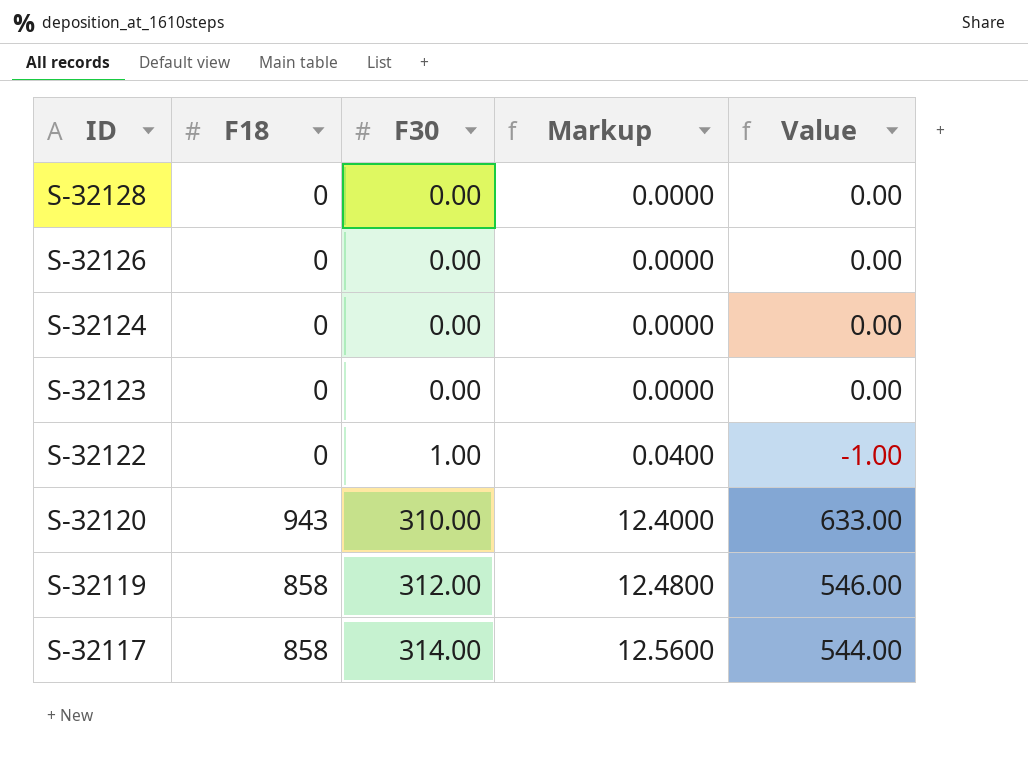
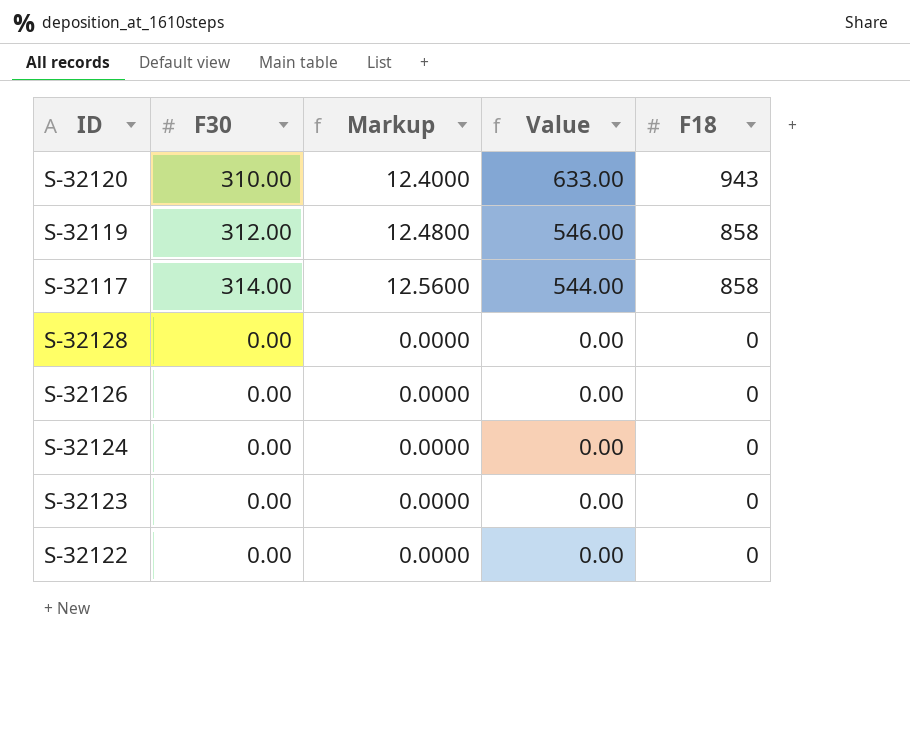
row order: ID descending -> Value descending
column F18 | position: 2 -> 5
S-32122 | F30: 1.00 -> 0.00
S-32122 | Markup: 0.0400 -> 0.0000
S-32122 | Value: -1.00 -> 0.00

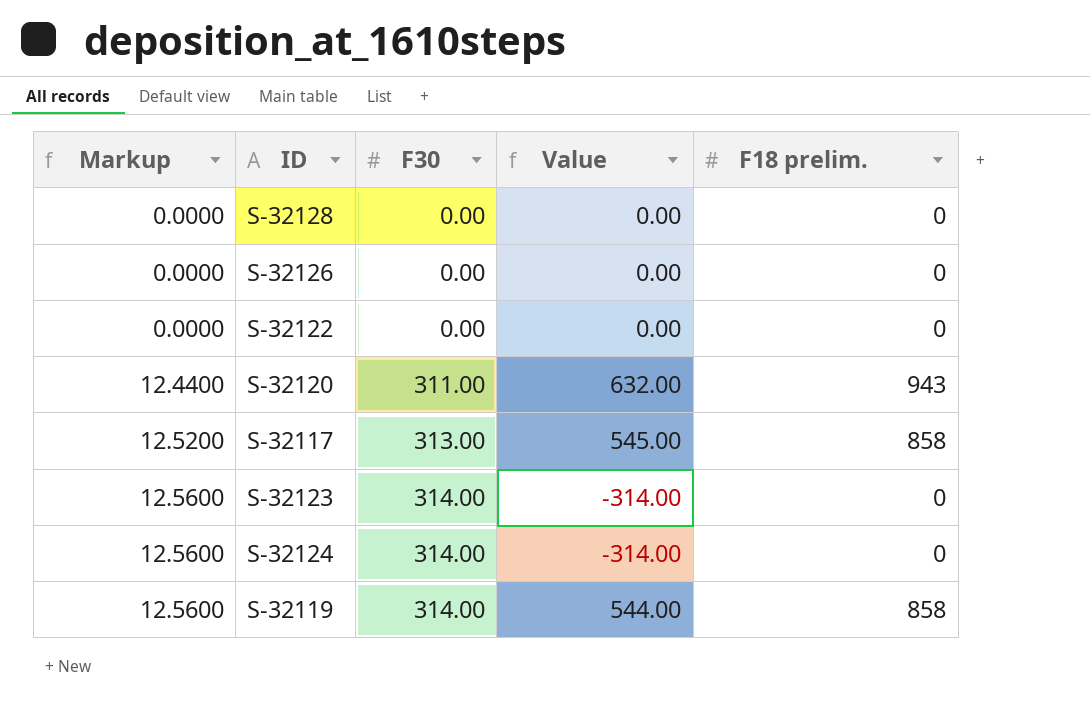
row order: Value descending -> Markup ascending
column Markup | position: 3 -> 1
column name: F18 -> F18 prelim.
S-32120 | Markup: 12.4000 -> 12.4400
S-32120 | F30: 310.00 -> 311.00
S-32120 | Value: 633.00 -> 632.00
S-32117 | Markup: 12.5600 -> 12.5200
S-32117 | F30: 314.00 -> 313.00
S-32117 | Value: 544.00 -> 545.00
S-32123 | Markup: 0.0000 -> 12.5600
S-32123 | F30: 0.00 -> 314.00
S-32123 | Value: 0.00 -> -314.00
S-32124 | Markup: 0.0000 -> 12.5600
S-32124 | F30: 0.00 -> 314.00
S-32124 | Value: 0.00 -> -314.00
S-32119 | Markup: 12.4800 -> 12.5600
S-32119 | F30: 312.00 -> 314.00
S-32119 | Value: 546.00 -> 544.00

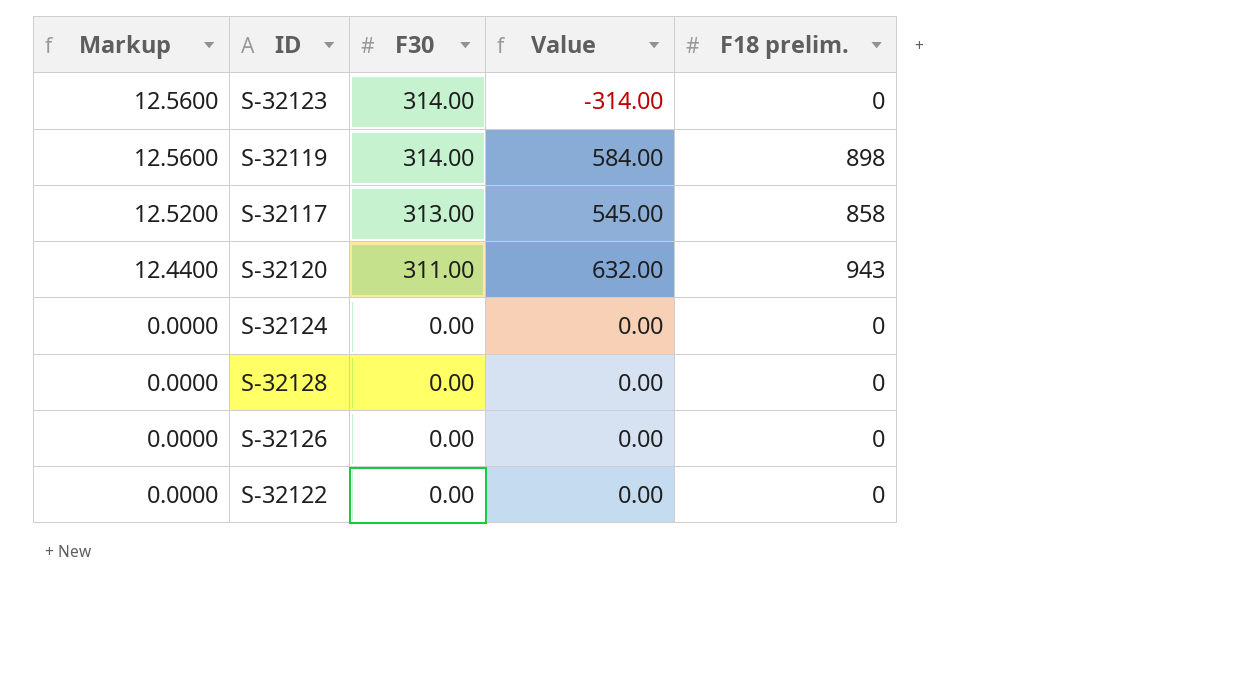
row order: Markup ascending -> Markup descending
S-32119 | Value: 544.00 -> 584.00
S-32119 | F18 prelim.: 858 -> 898
S-32124 | Markup: 12.5600 -> 0.0000
S-32124 | F30: 314.00 -> 0.00
S-32124 | Value: -314.00 -> 0.00

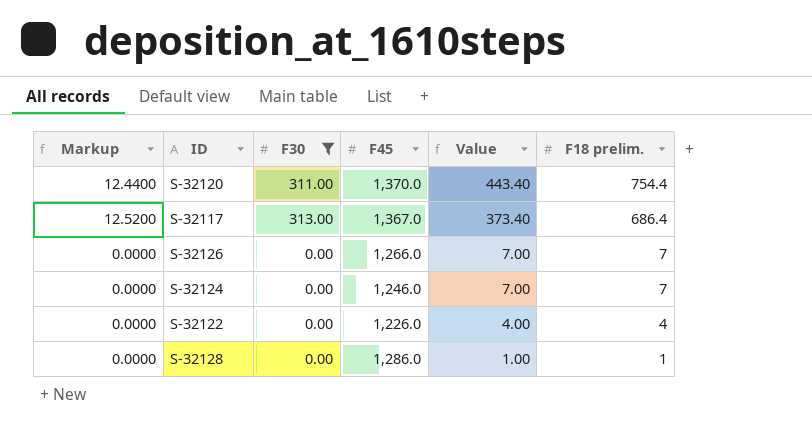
filter: none -> F30 != 314.00
row order: Markup descending -> Value descending
column F45 | position: none -> 4
S-32120 | Value: 632.00 -> 443.40
S-32120 | F18 prelim.: 943 -> 754.4
S-32117 | Value: 545.00 -> 373.40
S-32117 | F18 prelim.: 858 -> 686.4
S-32126 | Value: 0.00 -> 7.00
S-32126 | F18 prelim.: 0 -> 7
S-32124 | Value: 0.00 -> 7.00
S-32124 | F18 prelim.: 0 -> 7
S-32122 | Value: 0.00 -> 4.00
S-32122 | F18 prelim.: 0 -> 4
S-32128 | Value: 0.00 -> 1.00
S-32128 | F18 prelim.: 0 -> 1

